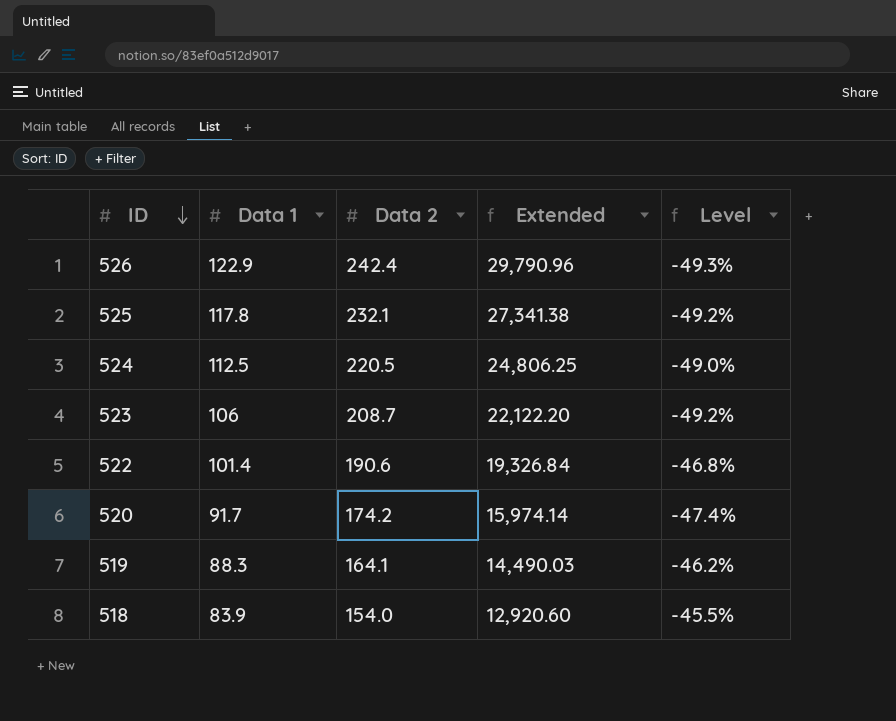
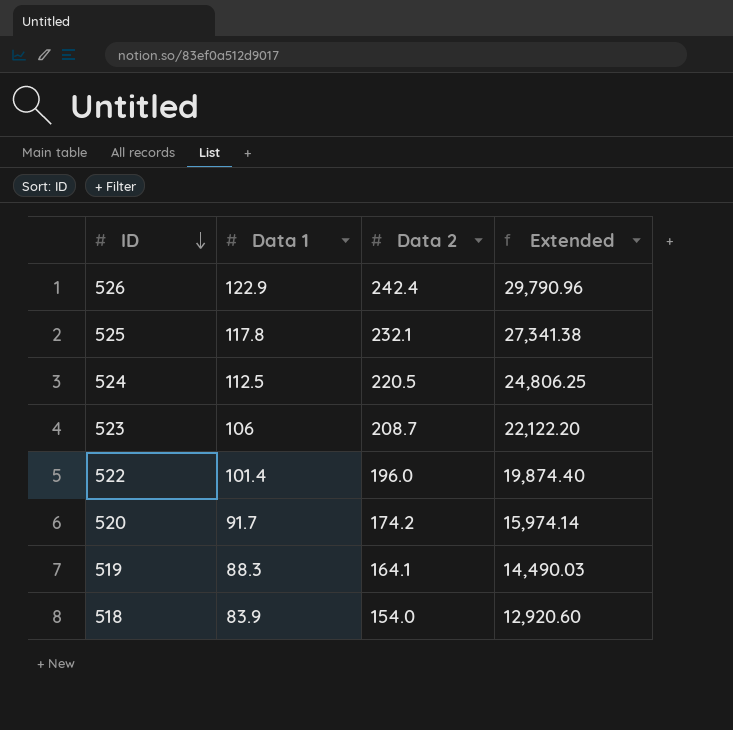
column Level | formula: ([Data 1] - [Data 2]) / [Data 2] -> none
522 | Data 2: 190.6 -> 196.0
522 | Extended: 19,326.84 -> 19,874.40

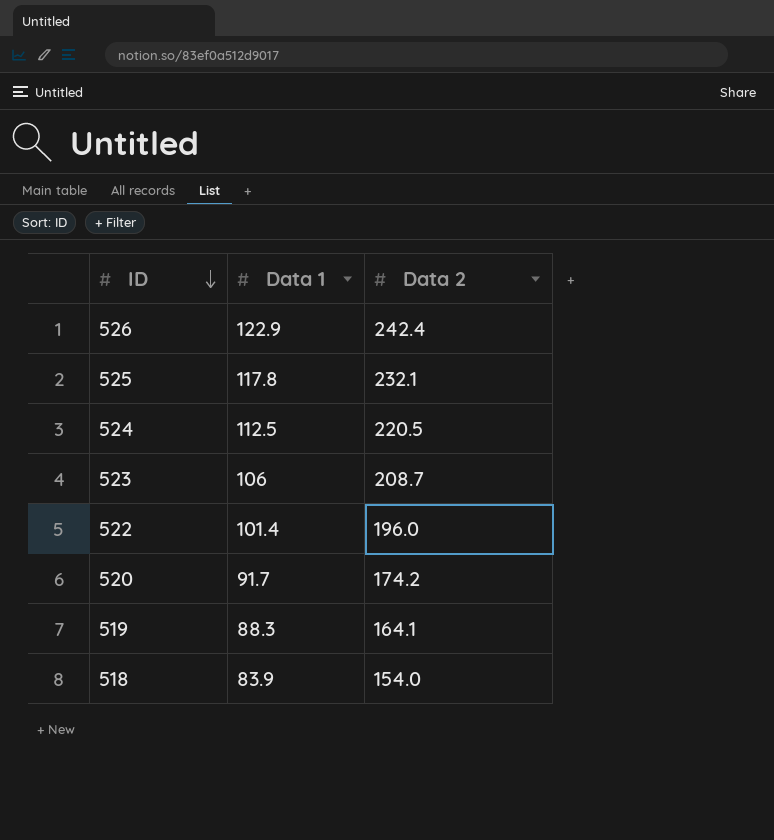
column Extended | formula: [Data 1] * [Data 2] -> none

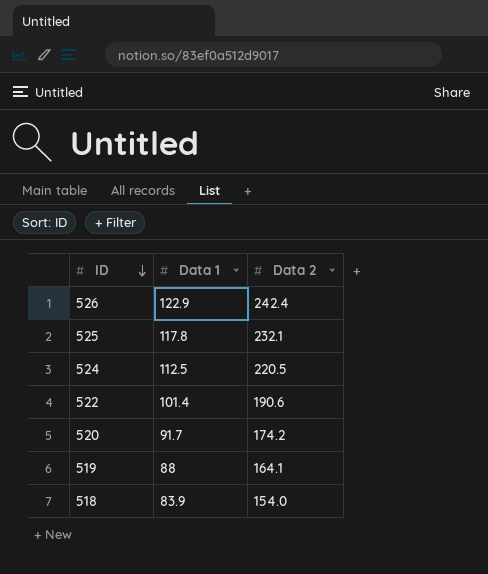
row 523: 106 | 208.7 -> none
522 | Data 2: 196.0 -> 190.6
519 | Data 1: 88.3 -> 88

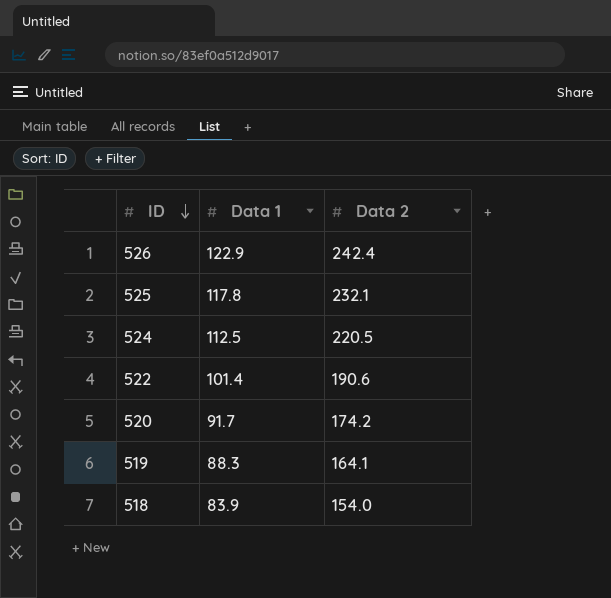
519 | Data 1: 88 -> 88.3

